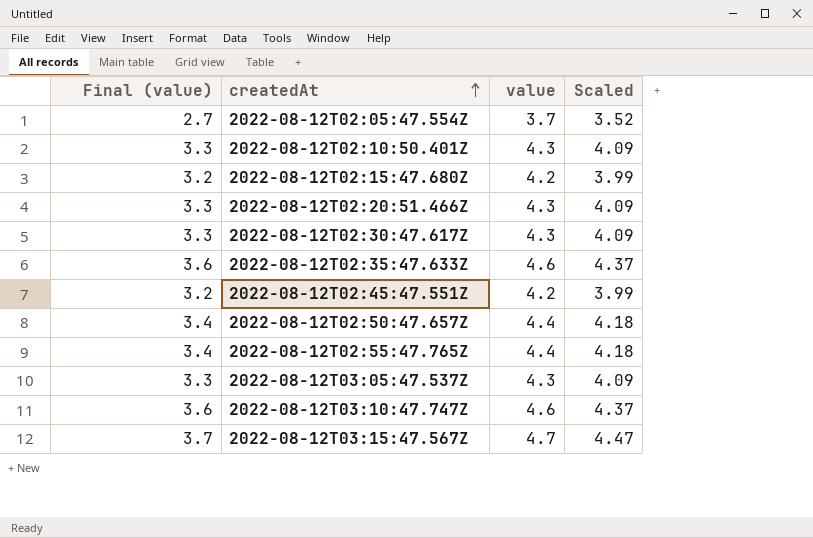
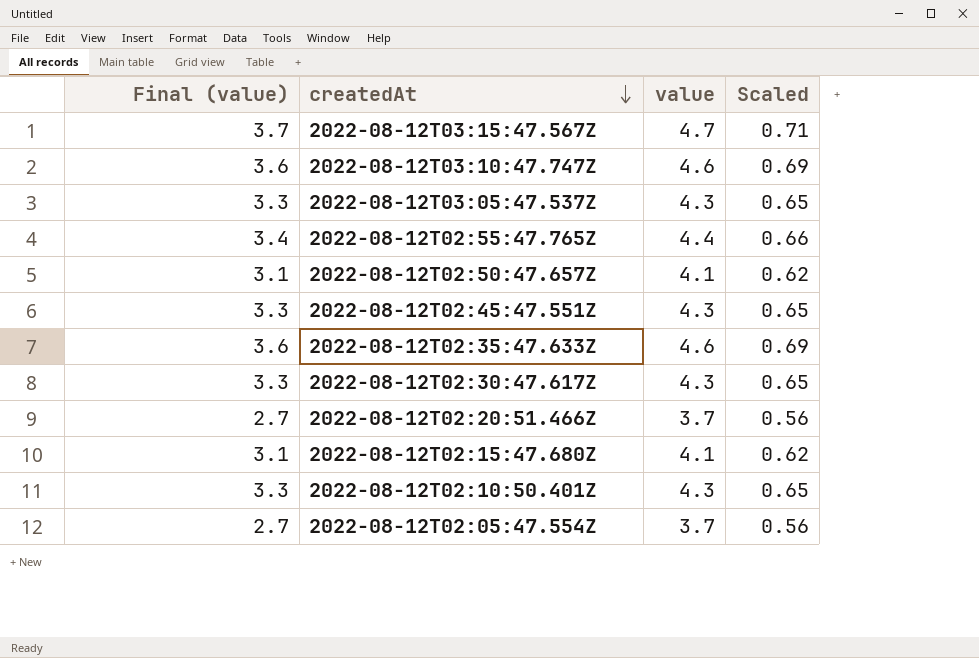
row order: createdAt ascending -> createdAt descending
column Scaled | formula: [value] * 0.95 -> [value] * 0.15
2022-08-12T02:50:47.657Z | Final (value): 3.4 -> 3.1
2022-08-12T02:50:47.657Z | value: 4.4 -> 4.1
2022-08-12T02:45:47.551Z | Final (value): 3.2 -> 3.3
2022-08-12T02:45:47.551Z | value: 4.2 -> 4.3
2022-08-12T02:20:51.466Z | Final (value): 3.3 -> 2.7
2022-08-12T02:20:51.466Z | value: 4.3 -> 3.7
2022-08-12T02:15:47.680Z | Final (value): 3.2 -> 3.1
2022-08-12T02:15:47.680Z | value: 4.2 -> 4.1

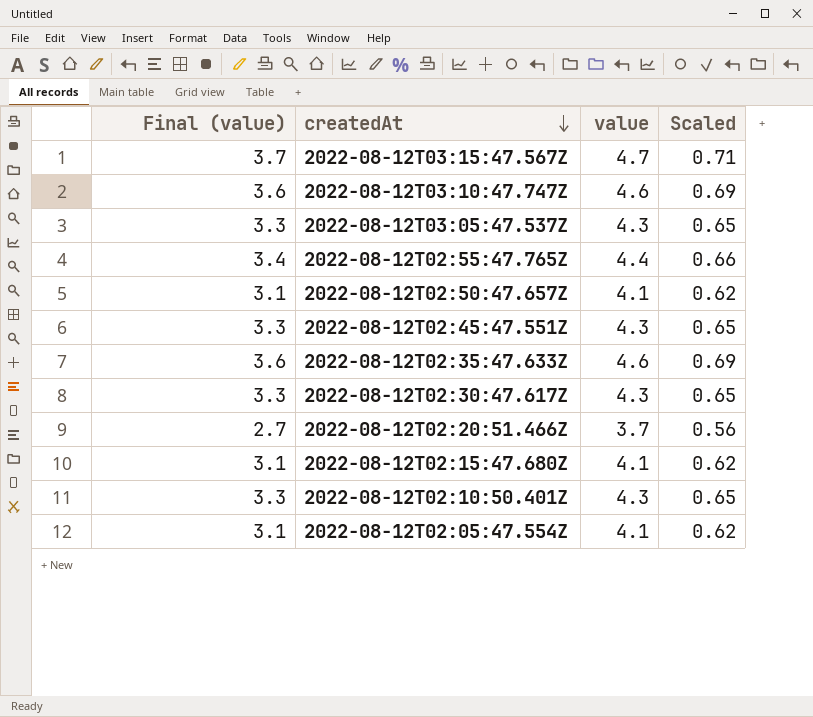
2022-08-12T02:05:47.554Z | Final (value): 2.7 -> 3.1
2022-08-12T02:05:47.554Z | value: 3.7 -> 4.1
2022-08-12T02:05:47.554Z | Scaled: 0.56 -> 0.62

